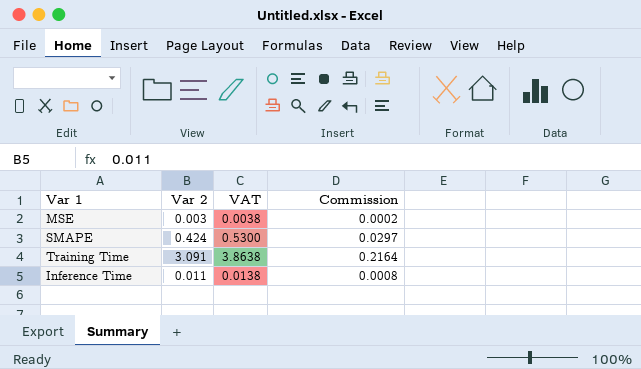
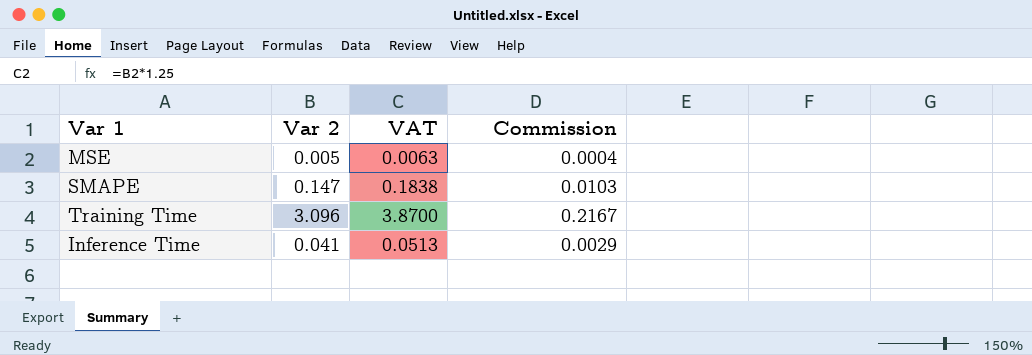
MSE | Var 2: 0.003 -> 0.005
MSE | VAT: 0.0038 -> 0.0063
MSE | Commission: 0.0002 -> 0.0004
SMAPE | Var 2: 0.424 -> 0.147
SMAPE | VAT: 0.5300 -> 0.1838
SMAPE | Commission: 0.0297 -> 0.0103
Training Time | Var 2: 3.091 -> 3.096
Training Time | VAT: 3.8638 -> 3.8700
Training Time | Commission: 0.2164 -> 0.2167
Inference Time | Var 2: 0.011 -> 0.041
Inference Time | VAT: 0.0138 -> 0.0513
Inference Time | Commission: 0.0008 -> 0.0029

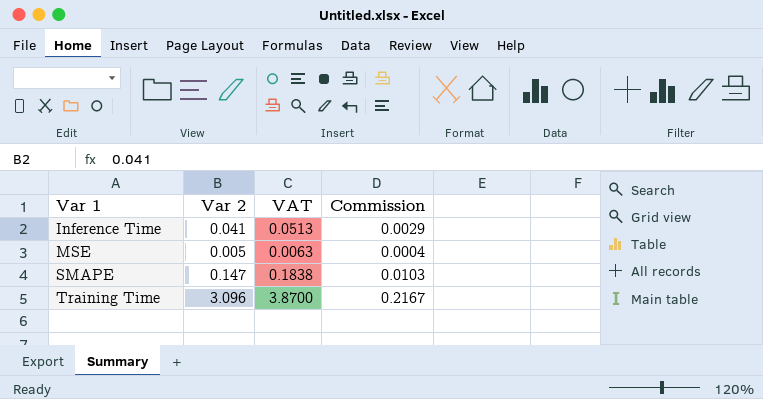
row order: none -> Var 1 ascending

